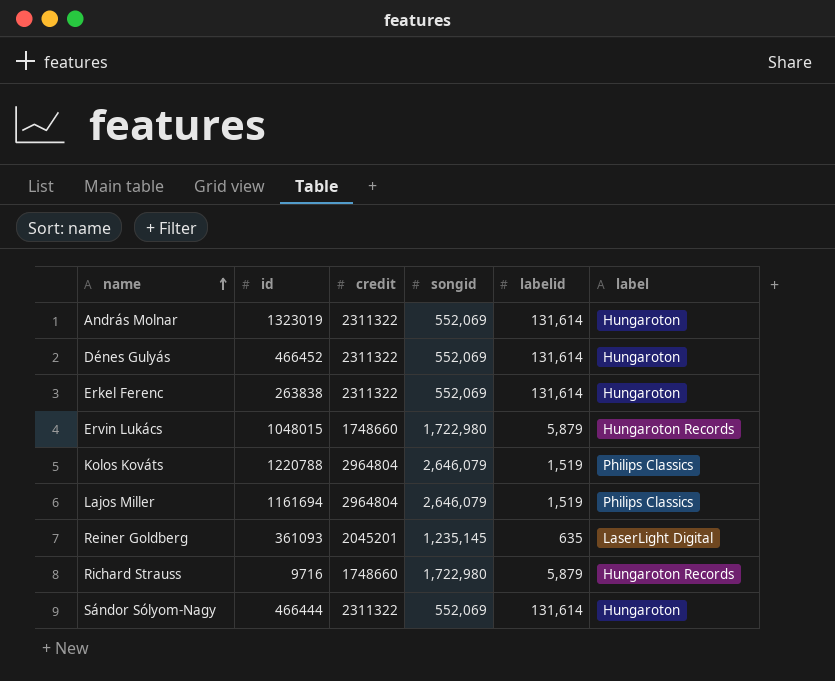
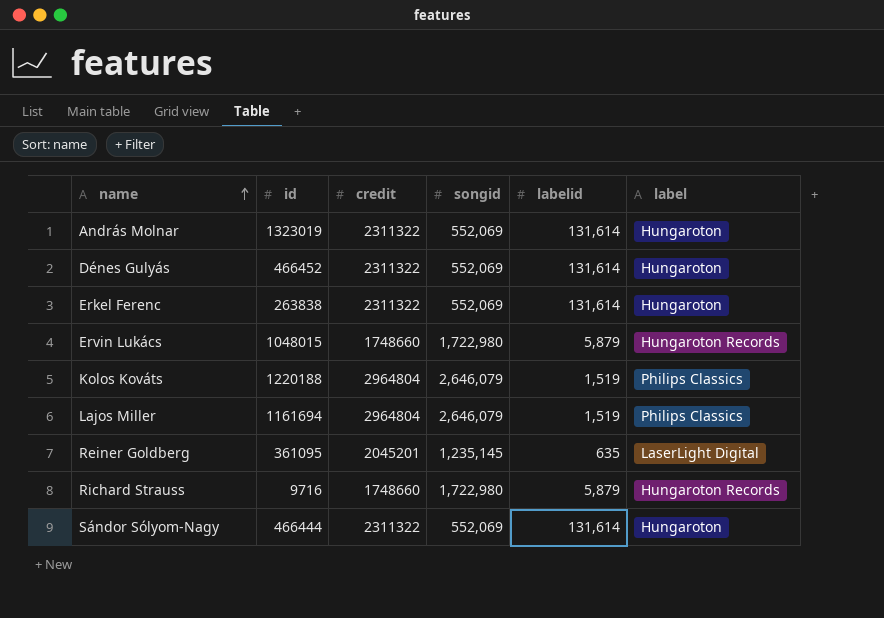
Kolos Kováts | id: 1220788 -> 1220188
Reiner Goldberg | id: 361093 -> 361095

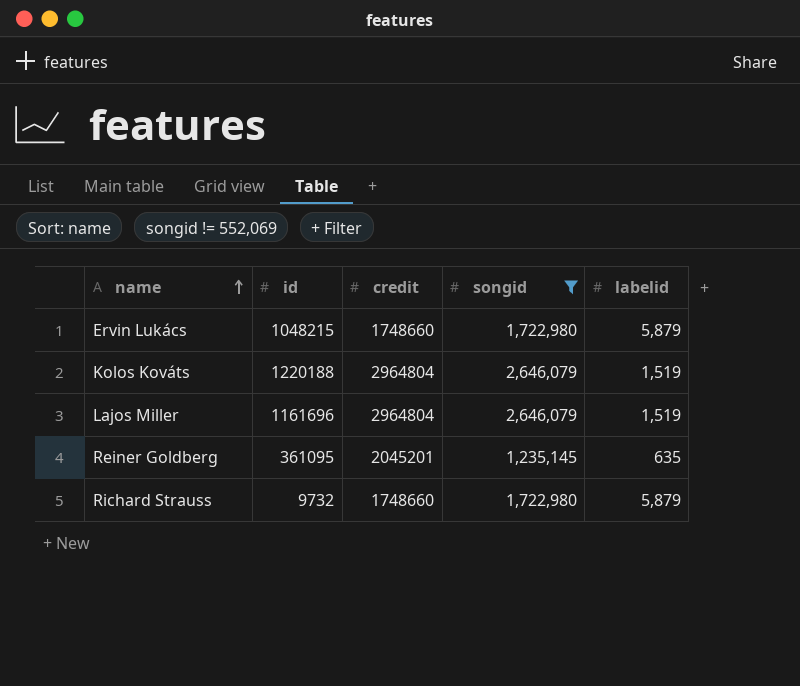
filter: none -> songid != 552,069
column label | position: 6 -> none
Ervin Lukács | id: 1048015 -> 1048215
Lajos Miller | id: 1161694 -> 1161696
Richard Strauss | id: 9716 -> 9732

